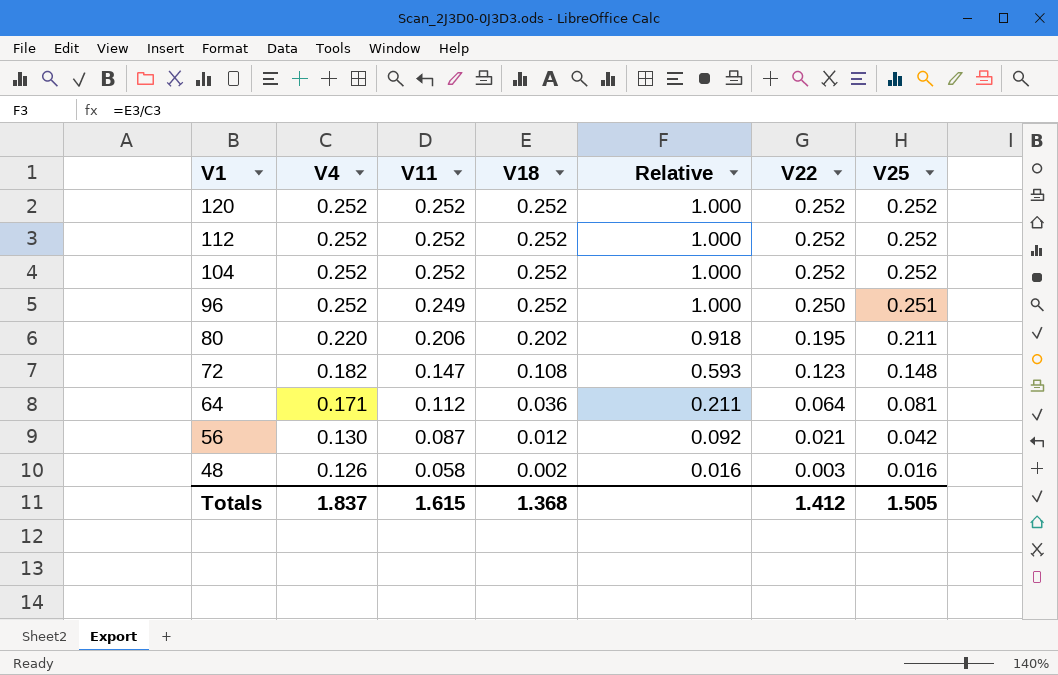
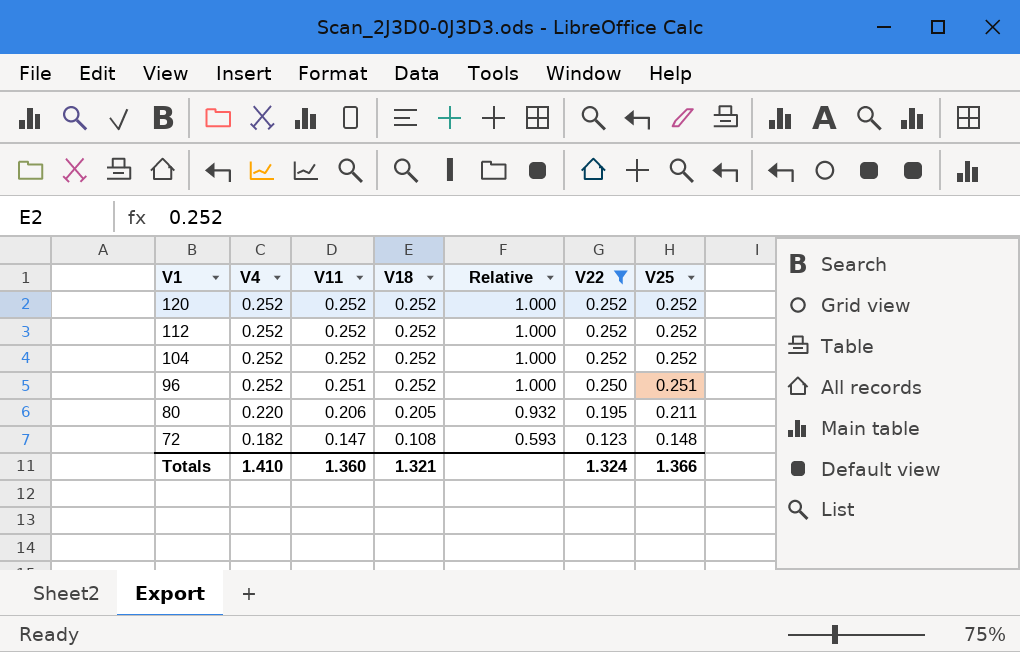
filter: none -> V22 >= 0.123
96 | V11: 0.249 -> 0.251
80 | V18: 0.202 -> 0.205
80 | Relative: 0.918 -> 0.932
Totals | V4: 1.837 -> 1.410
Totals | V11: 1.615 -> 1.360
Totals | V18: 1.368 -> 1.321
Totals | V22: 1.412 -> 1.324
Totals | V25: 1.505 -> 1.366

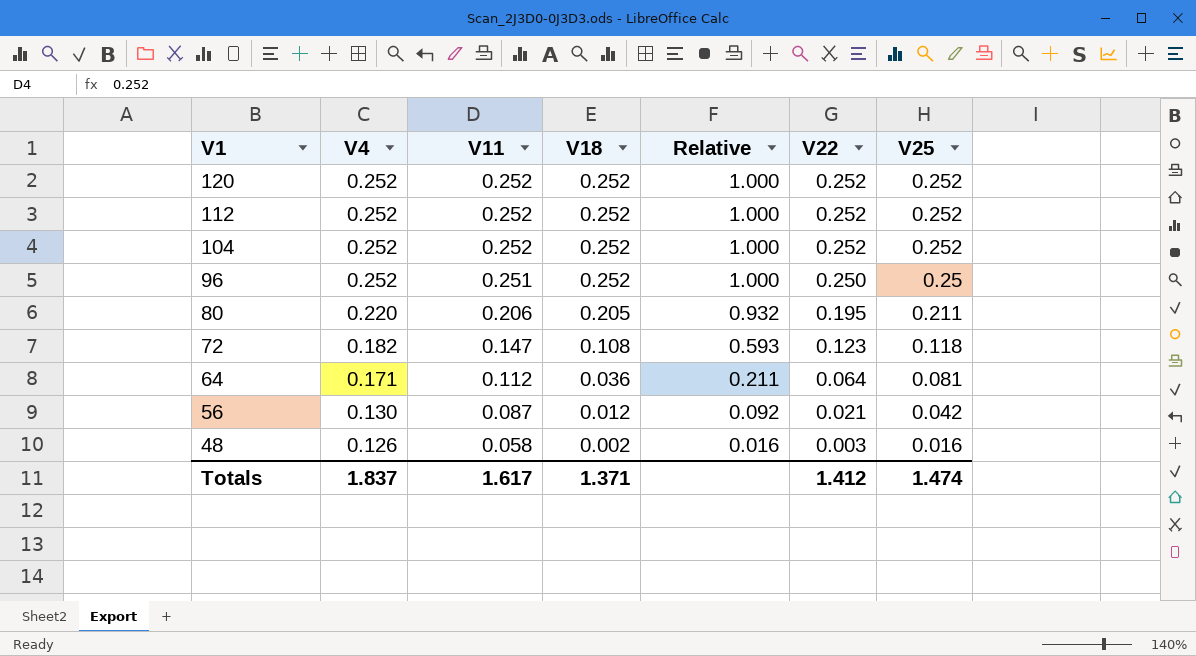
filter: V22 >= 0.123 -> none
96 | V25: 0.251 -> 0.25
72 | V25: 0.148 -> 0.118
Totals | V4: 1.410 -> 1.837
Totals | V11: 1.360 -> 1.617
Totals | V18: 1.321 -> 1.371
Totals | V22: 1.324 -> 1.412
Totals | V25: 1.366 -> 1.474

